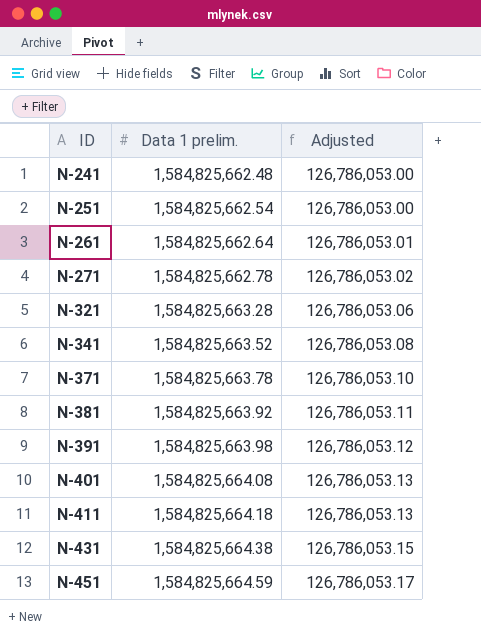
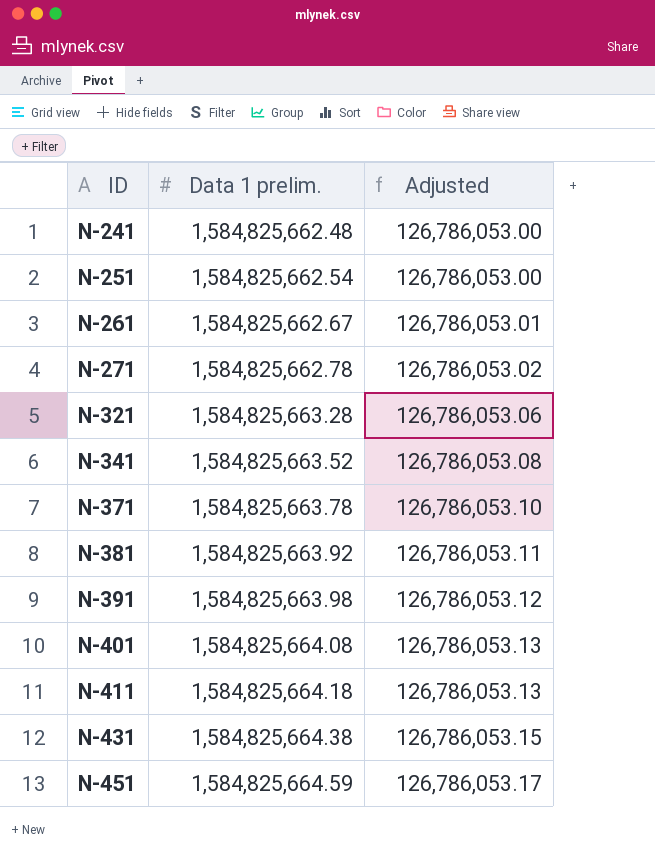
N-261 | Data 1 prelim.: 1,584,825,662.64 -> 1,584,825,662.67

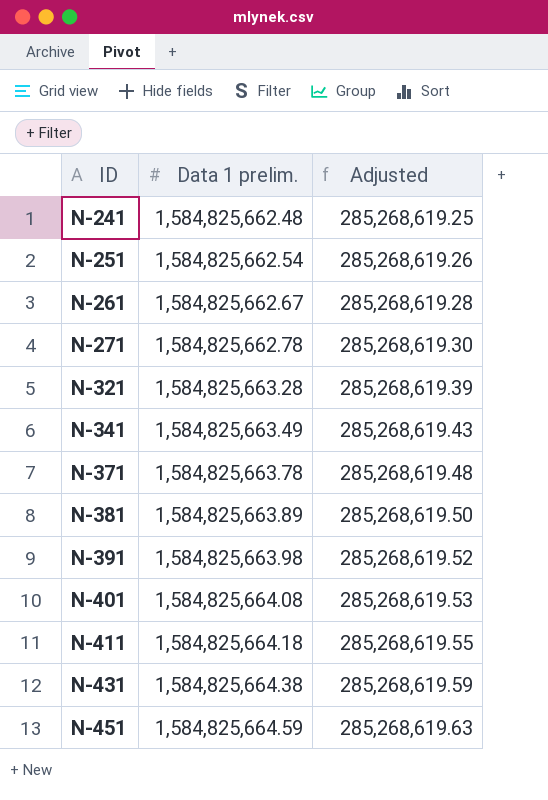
column Adjusted | formula: [Data 1 prelim.] * 0.08 -> [Data 1 prelim.] * 0.18
N-341 | Data 1 prelim.: 1,584,825,663.52 -> 1,584,825,663.49
N-381 | Data 1 prelim.: 1,584,825,663.92 -> 1,584,825,663.89

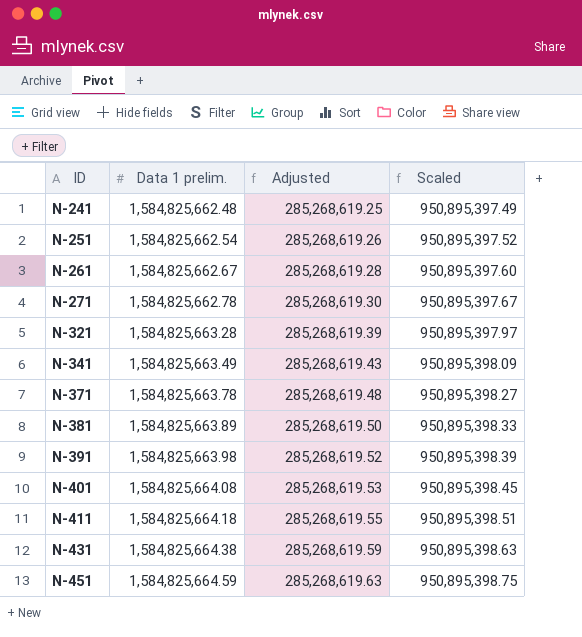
column Scaled | formula: none -> [Data 1 prelim.] * 0.6

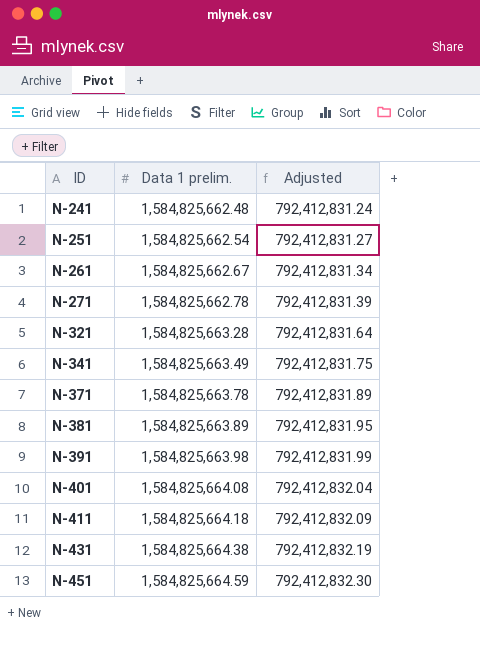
column Scaled | formula: [Data 1 prelim.] * 0.6 -> none
column Adjusted | formula: [Data 1 prelim.] * 0.18 -> [Data 1 prelim.] * 0.5

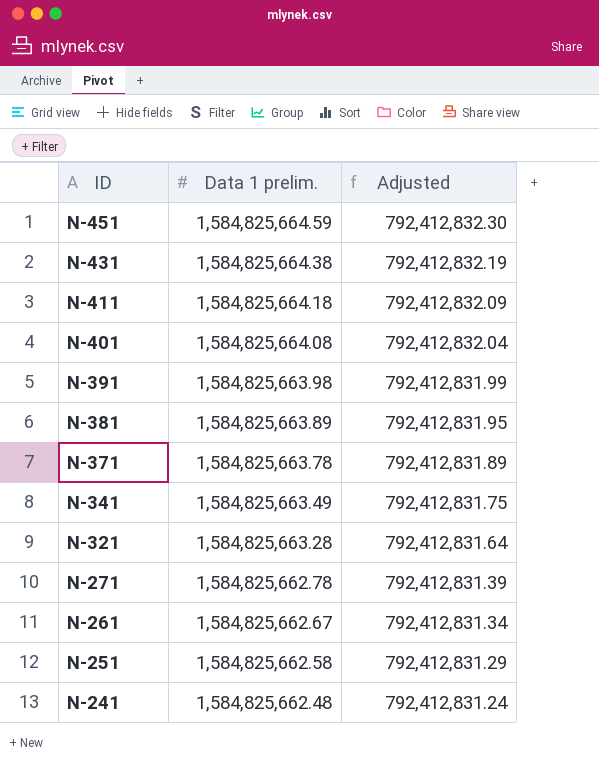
row order: ID ascending -> ID descending
N-251 | Data 1 prelim.: 1,584,825,662.54 -> 1,584,825,662.58
N-251 | Adjusted: 792,412,831.27 -> 792,412,831.29

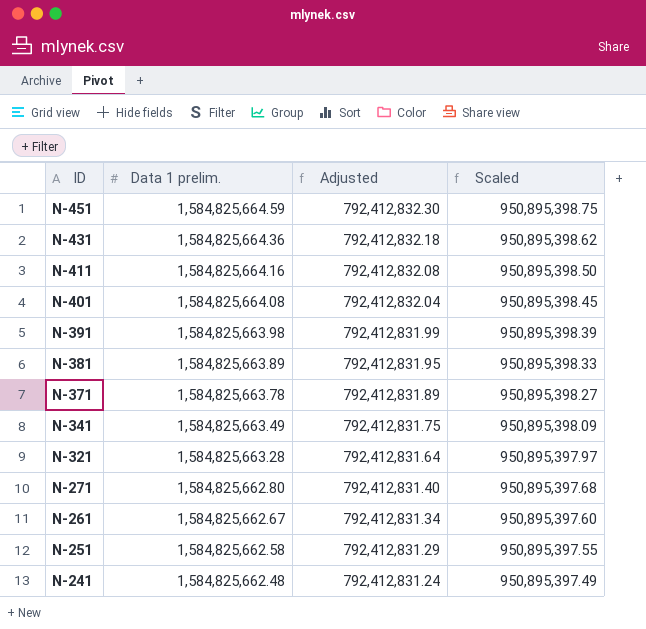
column Scaled | formula: none -> [Data 1 prelim.] * 0.6
N-431 | Data 1 prelim.: 1,584,825,664.38 -> 1,584,825,664.36
N-431 | Adjusted: 792,412,832.19 -> 792,412,832.18
N-411 | Data 1 prelim.: 1,584,825,664.18 -> 1,584,825,664.16
N-411 | Adjusted: 792,412,832.09 -> 792,412,832.08
N-271 | Data 1 prelim.: 1,584,825,662.78 -> 1,584,825,662.80
N-271 | Adjusted: 792,412,831.39 -> 792,412,831.40

